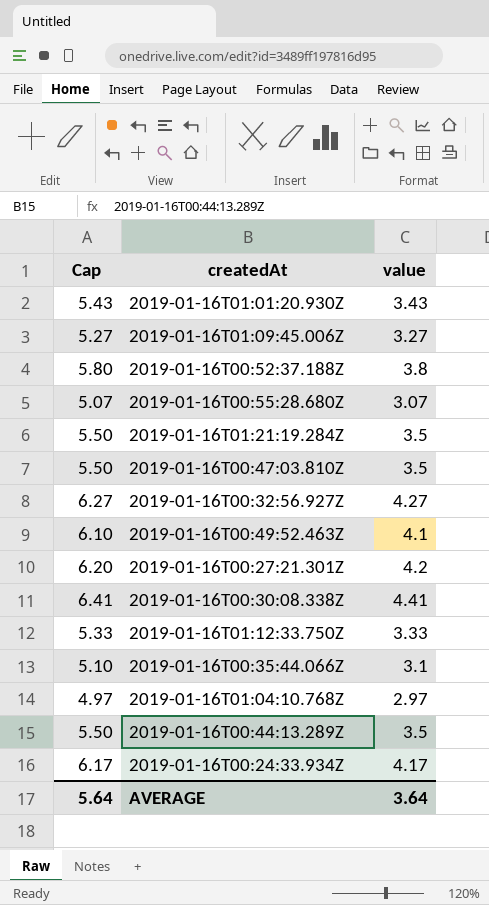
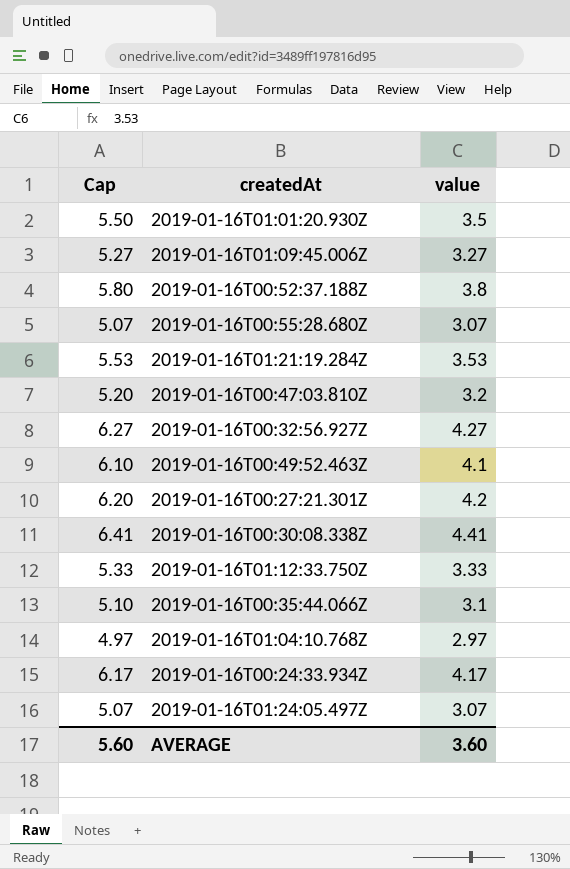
row 2019-01-16T00:44:13.289Z: 5.50 | 3.5 -> none
2019-01-16T01:01:20.930Z | Cap: 5.43 -> 5.50
2019-01-16T01:01:20.930Z | value: 3.43 -> 3.5
2019-01-16T01:21:19.284Z | Cap: 5.50 -> 5.53
2019-01-16T01:21:19.284Z | value: 3.5 -> 3.53
2019-01-16T00:47:03.810Z | Cap: 5.50 -> 5.20
2019-01-16T00:47:03.810Z | value: 3.5 -> 3.2
row 2019-01-16T01:24:05.497Z: none -> 5.07 | 3.07
AVERAGE | Cap: 5.64 -> 5.60
AVERAGE | value: 3.64 -> 3.60

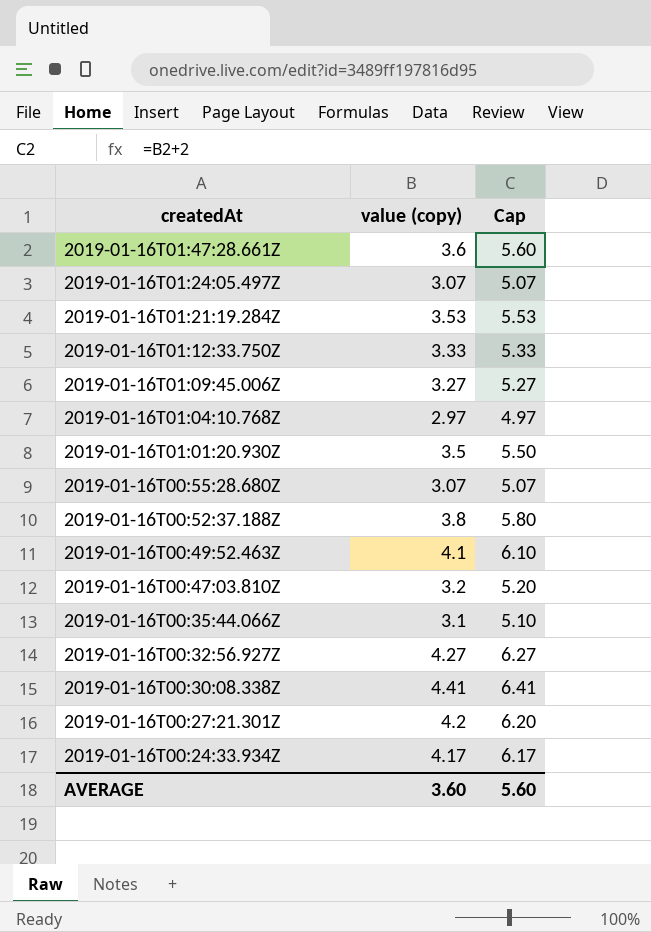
row order: none -> createdAt descending
column name: value -> value (copy)
column Cap | position: 1 -> 3
row 2019-01-16T01:47:28.661Z: none -> 3.6 | 5.60

